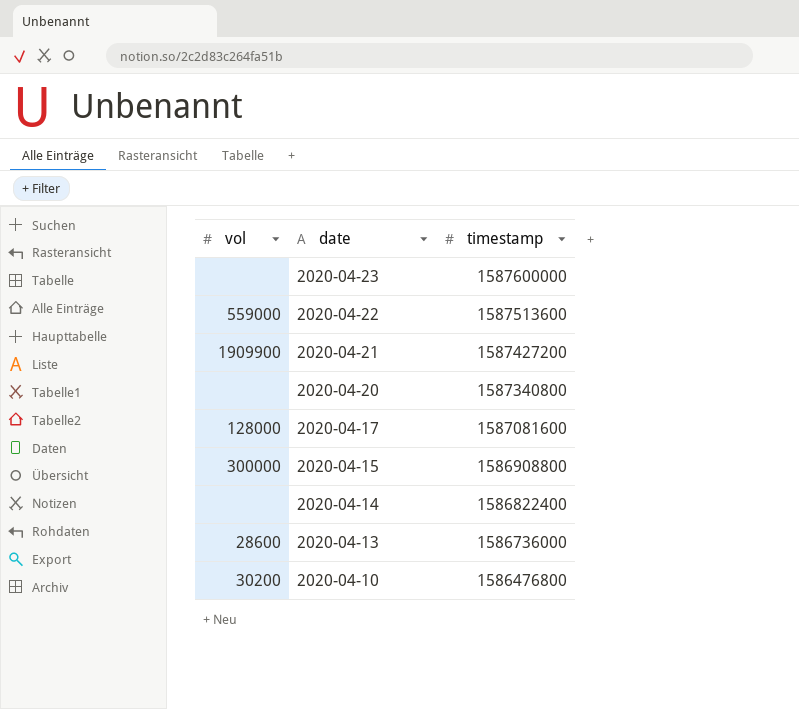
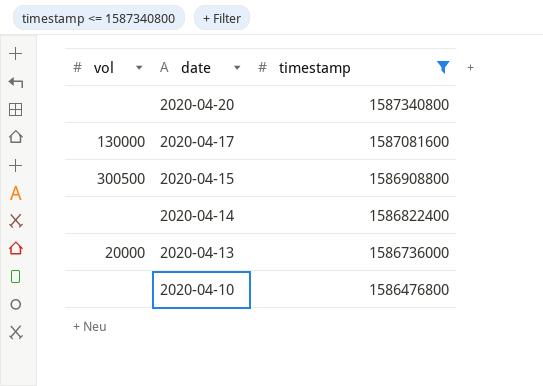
filter: none -> timestamp <= 1587340800
2020-04-17 | vol: 128000 -> 130000
2020-04-15 | vol: 300000 -> 300500
2020-04-13 | vol: 28600 -> 20000
2020-04-10 | vol: 30200 -> none

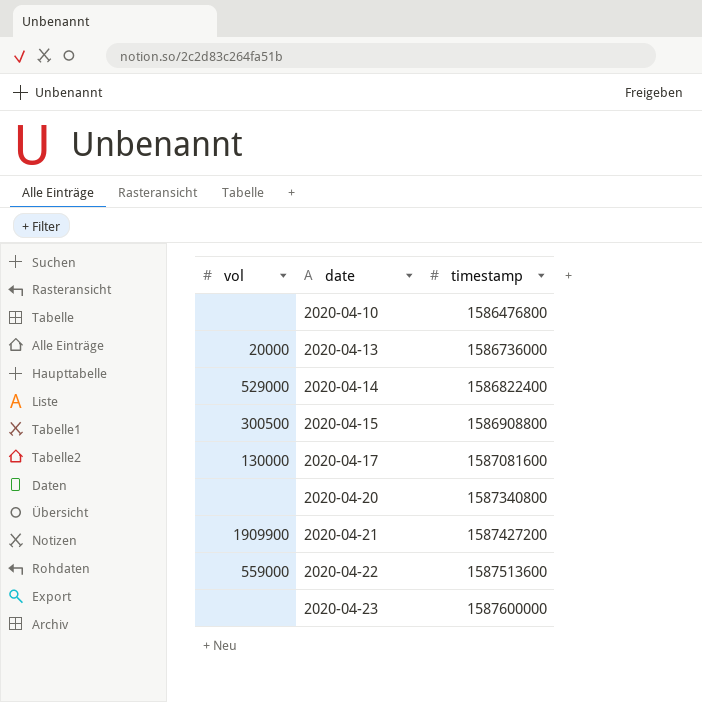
filter: timestamp <= 1587340800 -> none
row order: date descending -> date ascending
2020-04-14 | vol: none -> 529000

